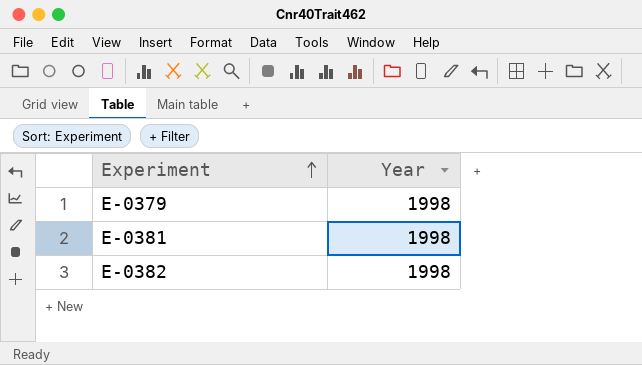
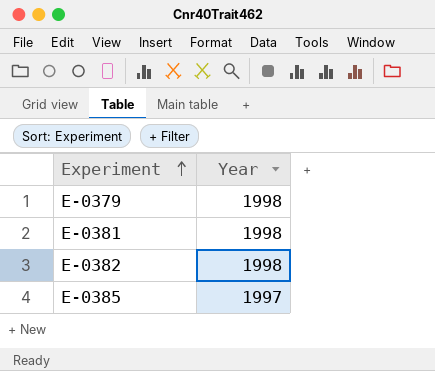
row E-0385: none -> 1997

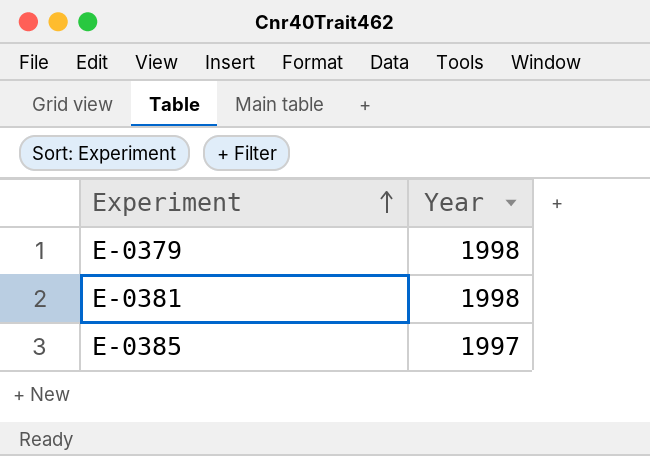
row E-0382: 1998 -> none

